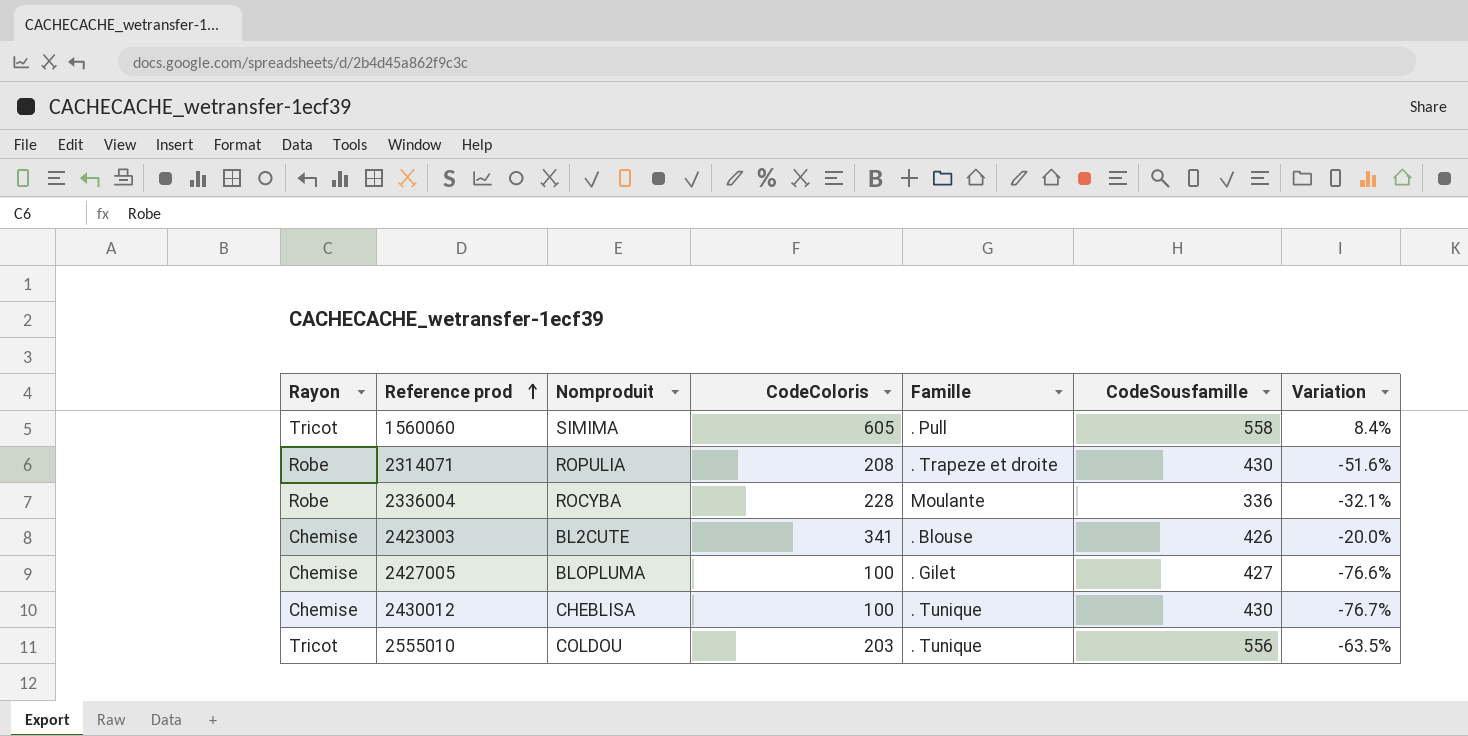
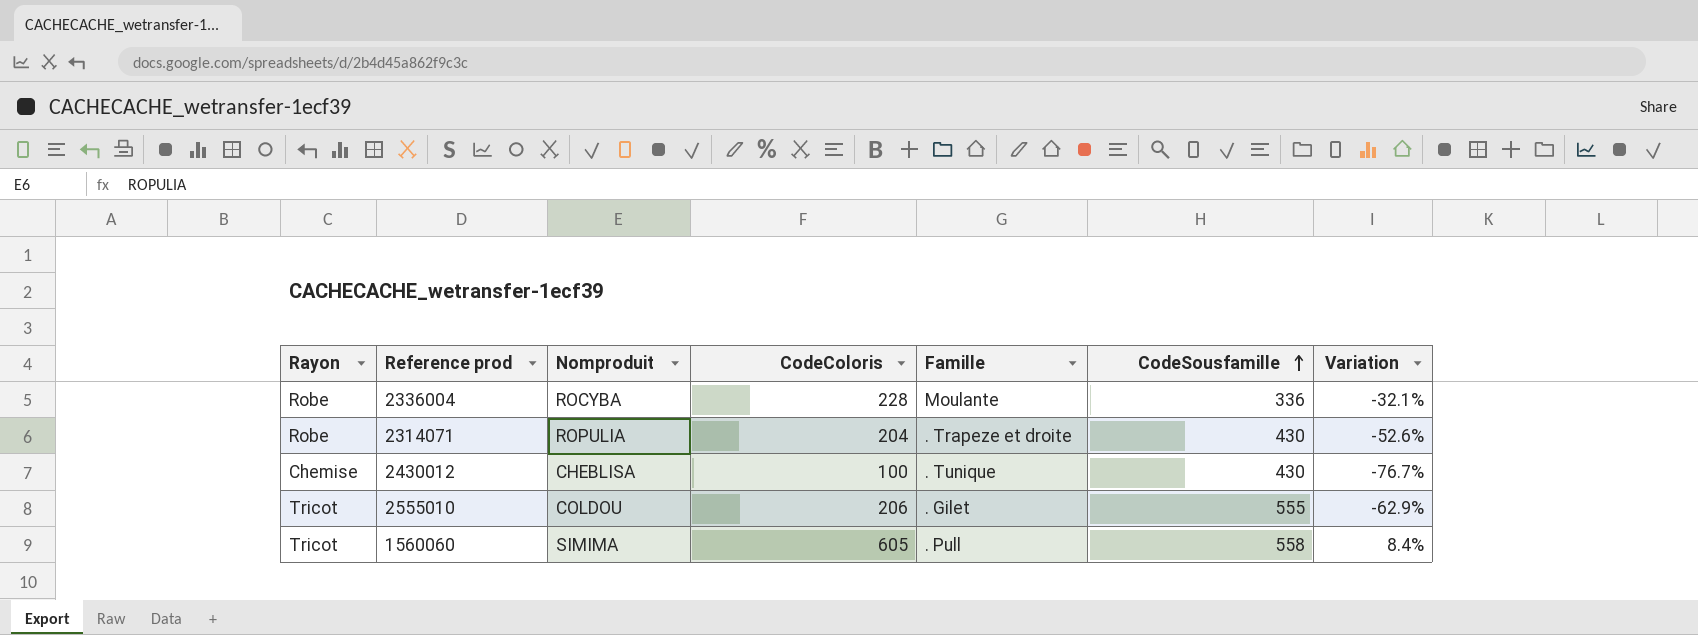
row order: Reference prod ascending -> CodeSousfamille ascending
row 2423003: Chemise | BL2CUTE | 341 | . Blouse | 426 | -20.0% -> none
row 2427005: Chemise | BLOPLUMA | 100 | . Gilet | 427 | -76.6% -> none
2314071 | CodeColoris: 208 -> 204
2314071 | Variation: -51.6% -> -52.6%
2555010 | CodeColoris: 203 -> 206
2555010 | Famille: . Tunique -> . Gilet
2555010 | CodeSousfamille: 556 -> 555
2555010 | Variation: -63.5% -> -62.9%

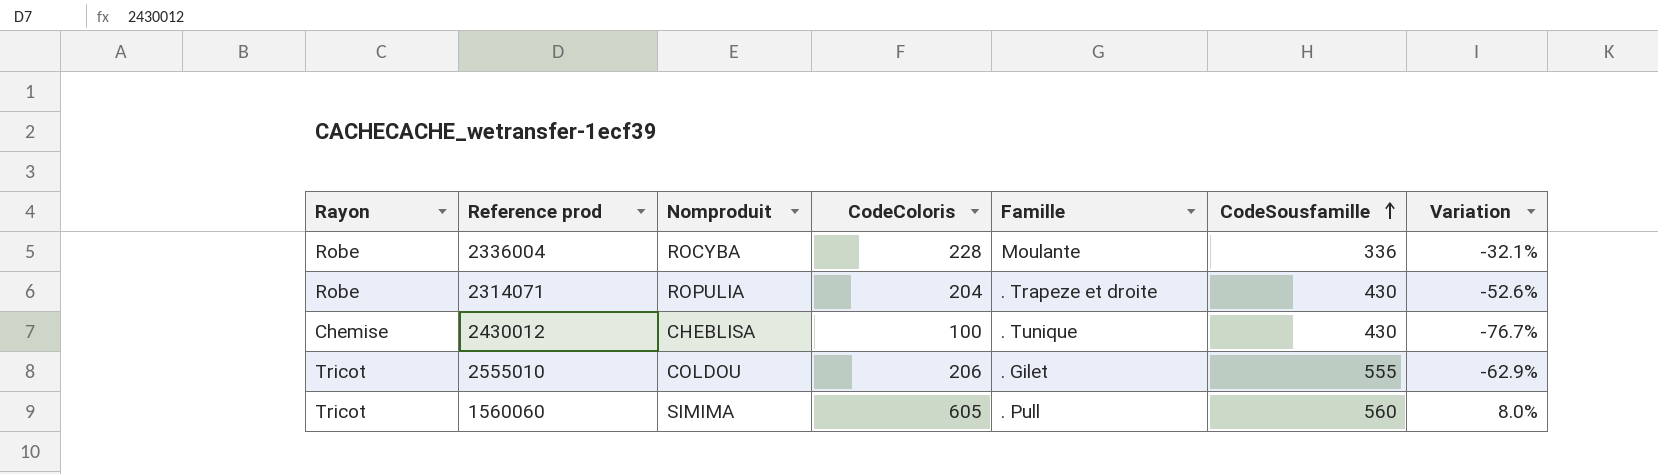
1560060 | CodeSousfamille: 558 -> 560
1560060 | Variation: 8.4% -> 8.0%

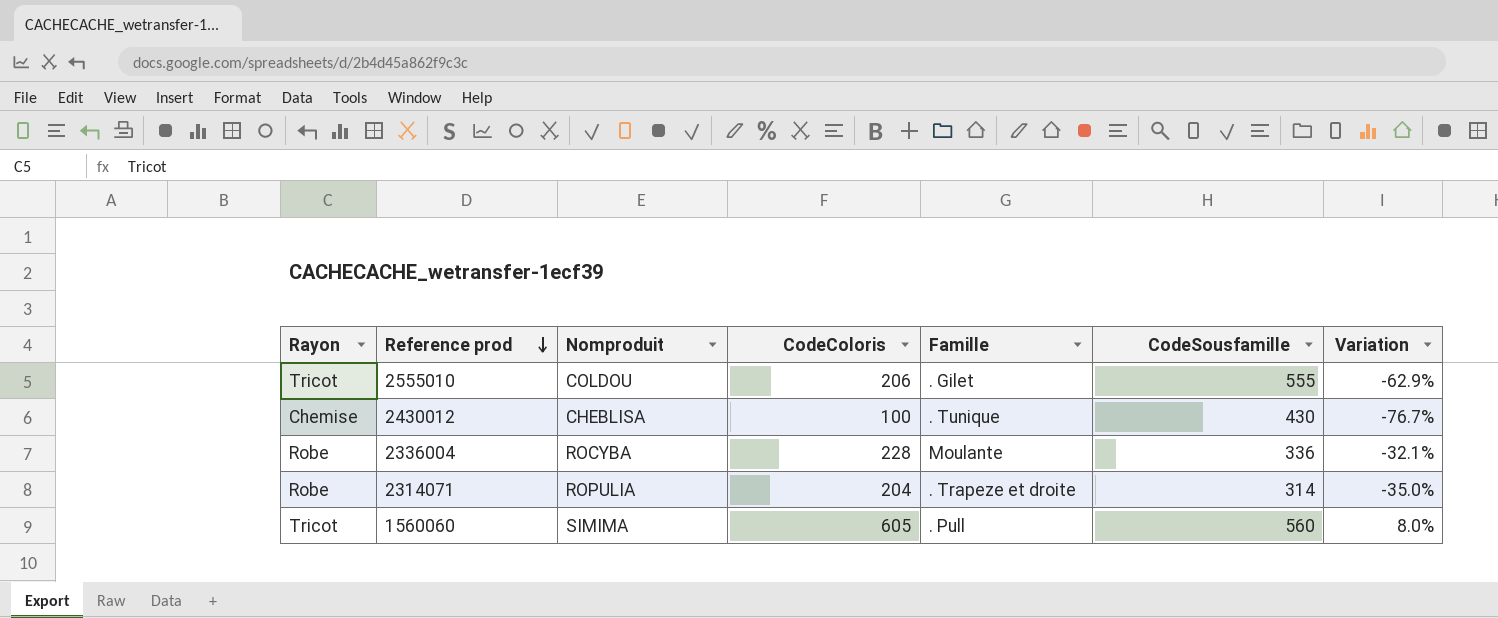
row order: CodeSousfamille ascending -> Reference prod descending
2314071 | CodeSousfamille: 430 -> 314
2314071 | Variation: -52.6% -> -35.0%

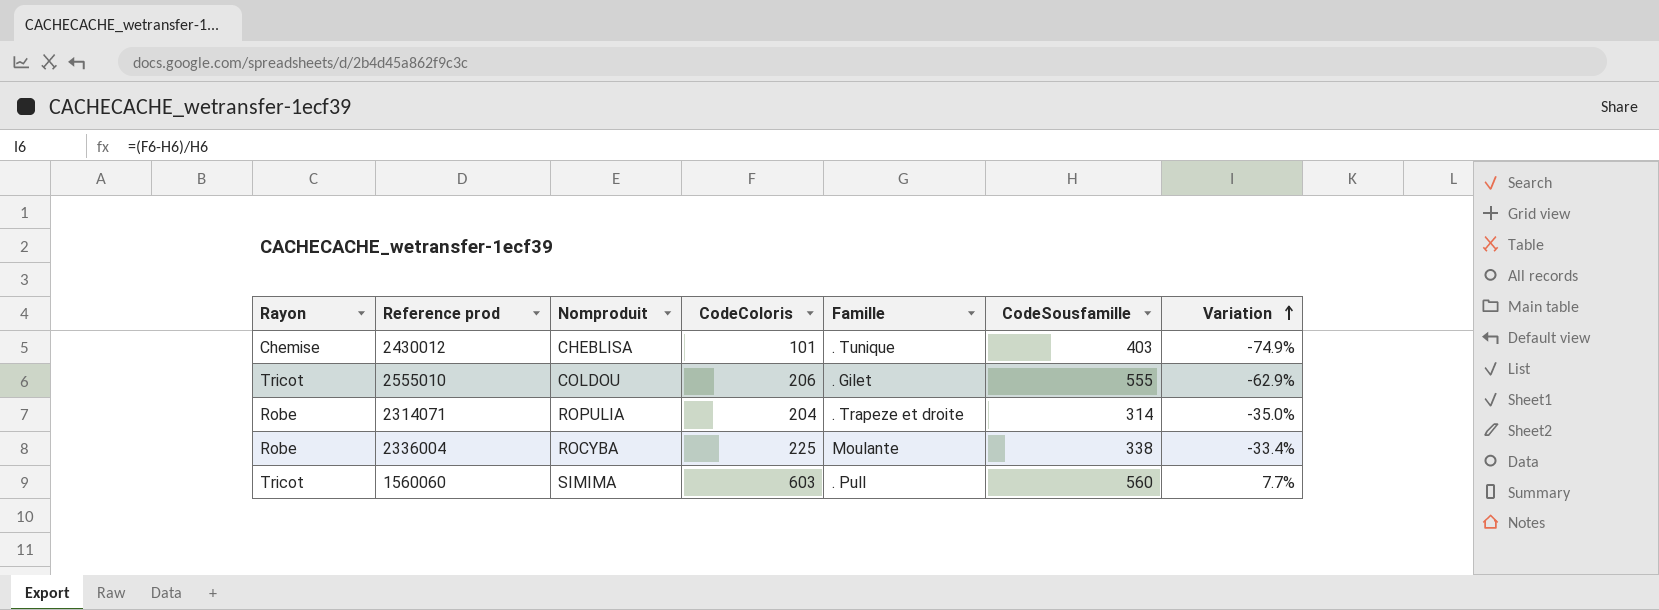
row order: Reference prod descending -> Variation ascending
2430012 | CodeColoris: 100 -> 101
2430012 | CodeSousfamille: 430 -> 403
2430012 | Variation: -76.7% -> -74.9%
2336004 | CodeColoris: 228 -> 225
2336004 | CodeSousfamille: 336 -> 338
2336004 | Variation: -32.1% -> -33.4%
1560060 | CodeColoris: 605 -> 603
1560060 | Variation: 8.0% -> 7.7%

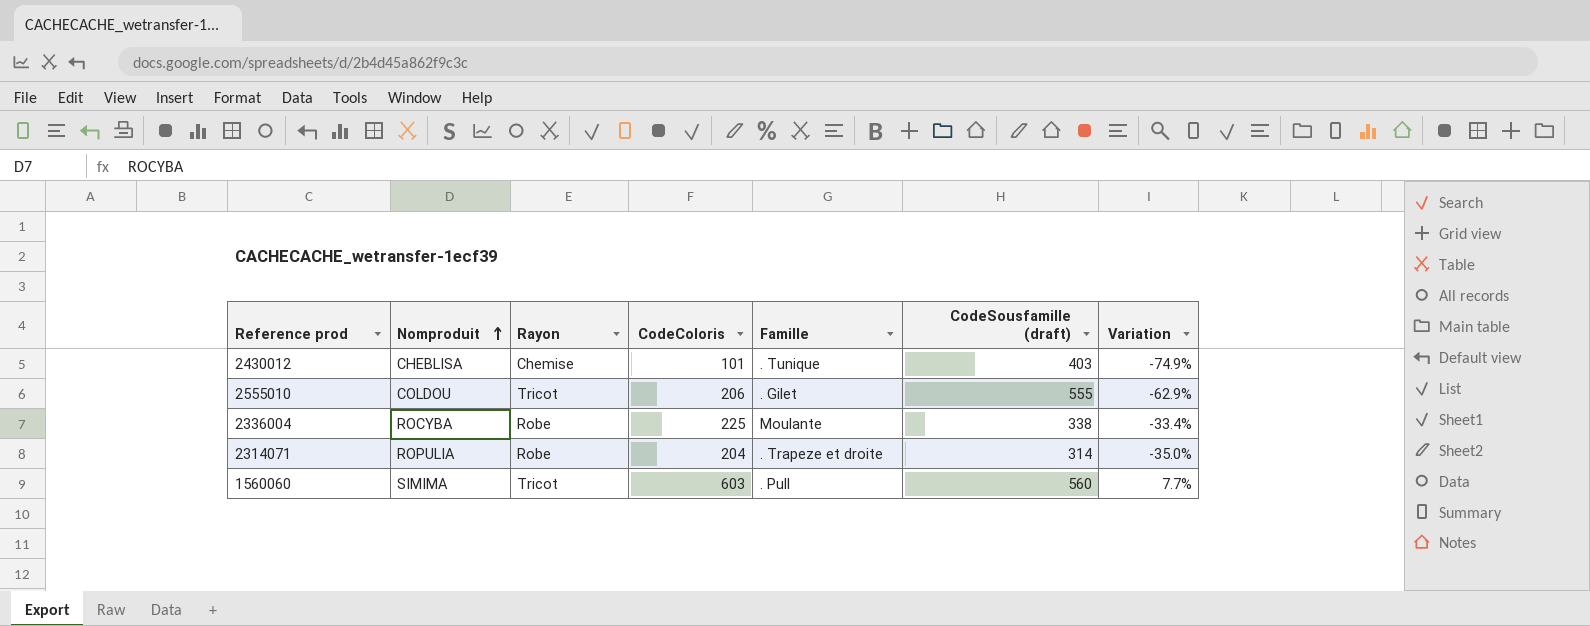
row order: Variation ascending -> Nomproduit ascending
column Rayon | position: 1 -> 3
column name: CodeSousfamille -> CodeSousfamille (draft)

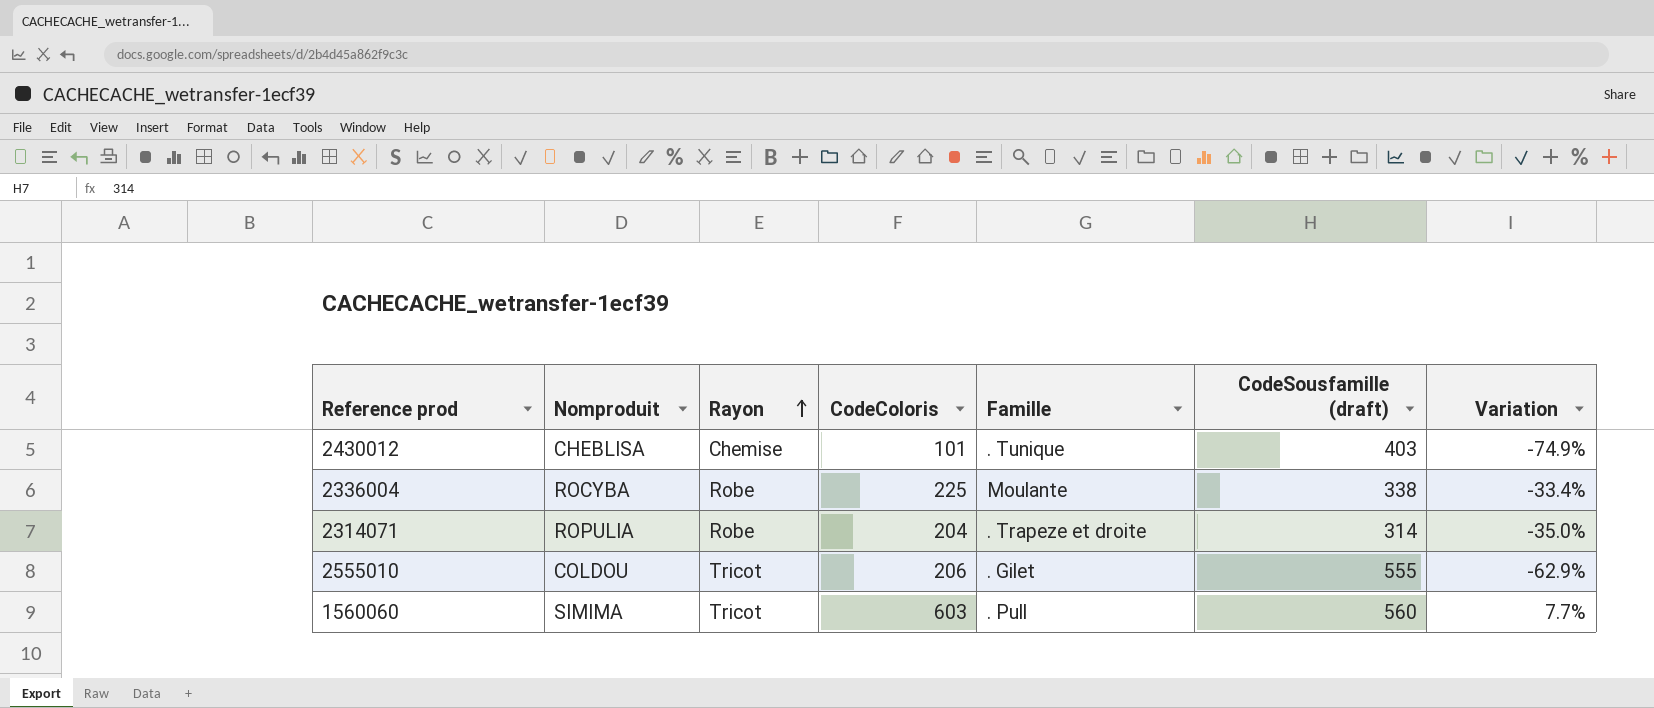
row order: Nomproduit ascending -> Rayon ascending

